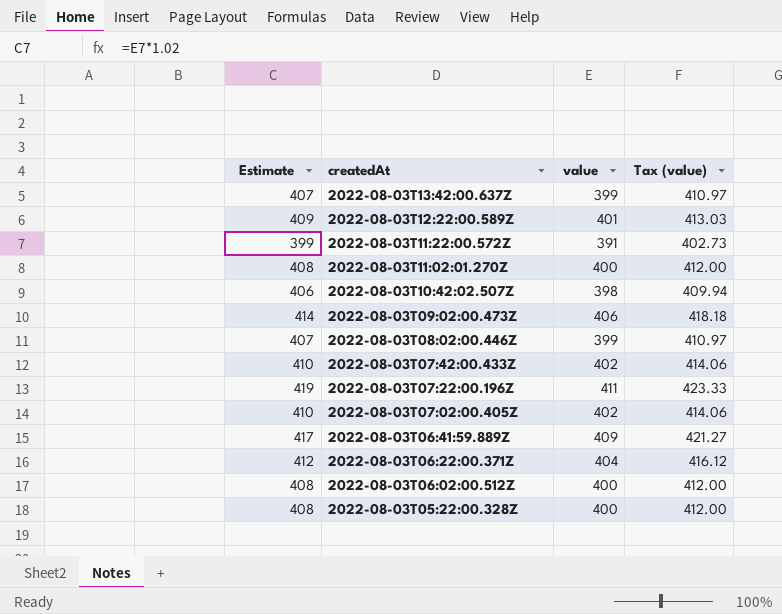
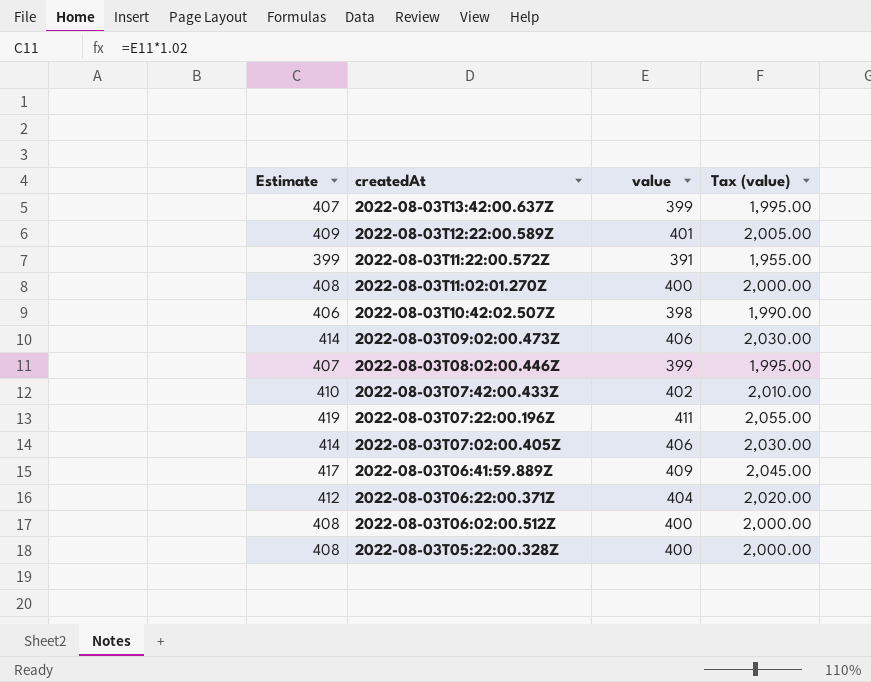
column Tax (value) | formula: [value] * 1.03 -> [value] * 5
2022-08-03T07:02:00.405Z | Estimate: 410 -> 414
2022-08-03T07:02:00.405Z | value: 402 -> 406

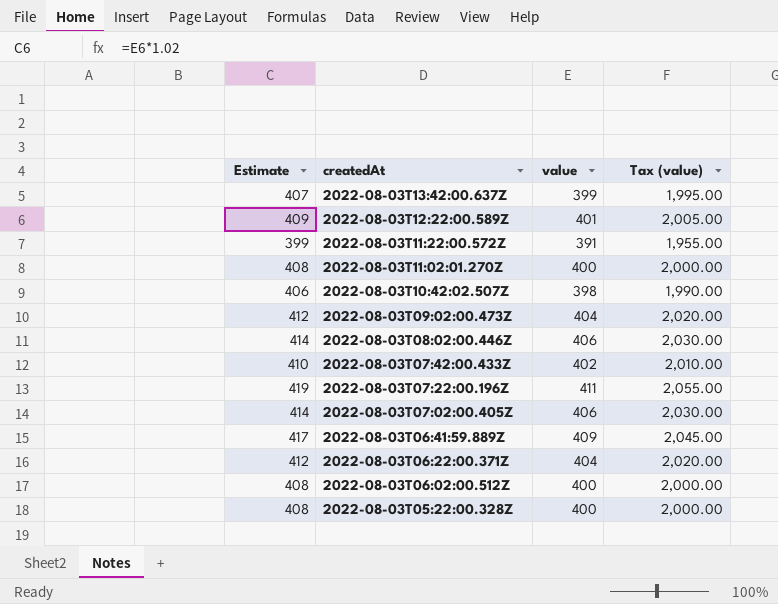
2022-08-03T09:02:00.473Z | Estimate: 414 -> 412
2022-08-03T09:02:00.473Z | value: 406 -> 404
2022-08-03T09:02:00.473Z | Tax (value): 2,030.00 -> 2,020.00
2022-08-03T08:02:00.446Z | Estimate: 407 -> 414
2022-08-03T08:02:00.446Z | value: 399 -> 406
2022-08-03T08:02:00.446Z | Tax (value): 1,995.00 -> 2,030.00

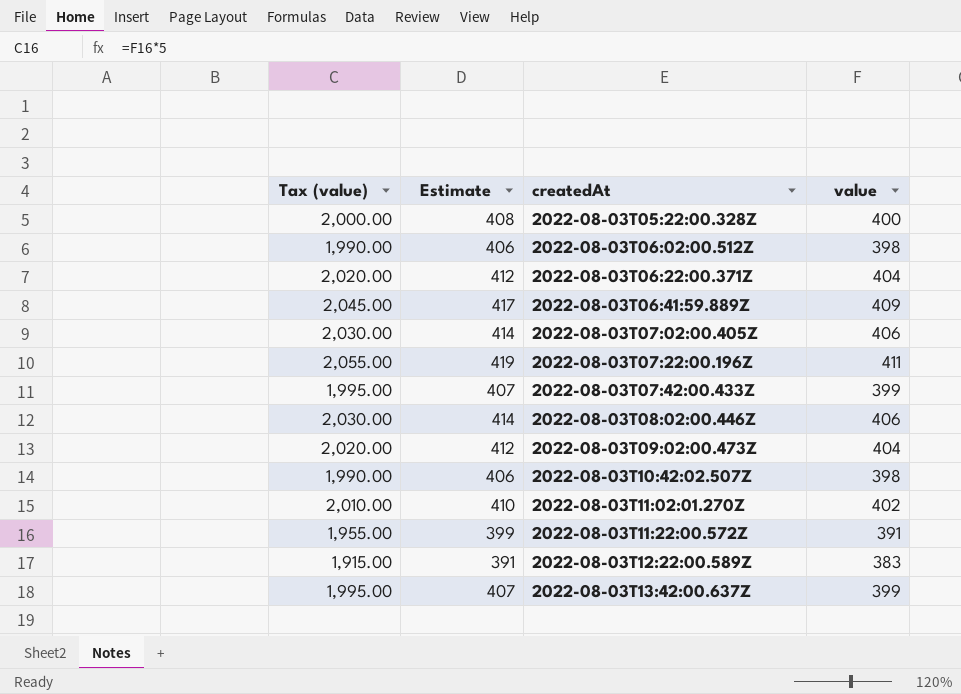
row order: createdAt descending -> createdAt ascending
column Tax (value) | position: 4 -> 1
2022-08-03T06:02:00.512Z | Tax (value): 2,000.00 -> 1,990.00
2022-08-03T06:02:00.512Z | Estimate: 408 -> 406
2022-08-03T06:02:00.512Z | value: 400 -> 398
2022-08-03T07:42:00.433Z | Tax (value): 2,010.00 -> 1,995.00
2022-08-03T07:42:00.433Z | Estimate: 410 -> 407
2022-08-03T07:42:00.433Z | value: 402 -> 399
2022-08-03T11:02:01.270Z | Tax (value): 2,000.00 -> 2,010.00
2022-08-03T11:02:01.270Z | Estimate: 408 -> 410
2022-08-03T11:02:01.270Z | value: 400 -> 402
2022-08-03T12:22:00.589Z | Tax (value): 2,005.00 -> 1,915.00
2022-08-03T12:22:00.589Z | Estimate: 409 -> 391
2022-08-03T12:22:00.589Z | value: 401 -> 383

